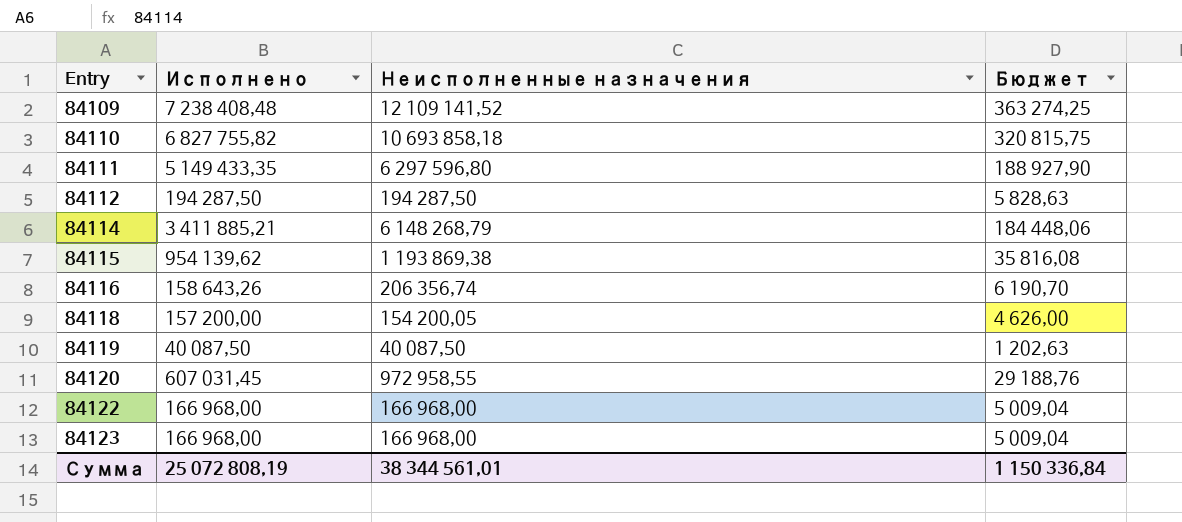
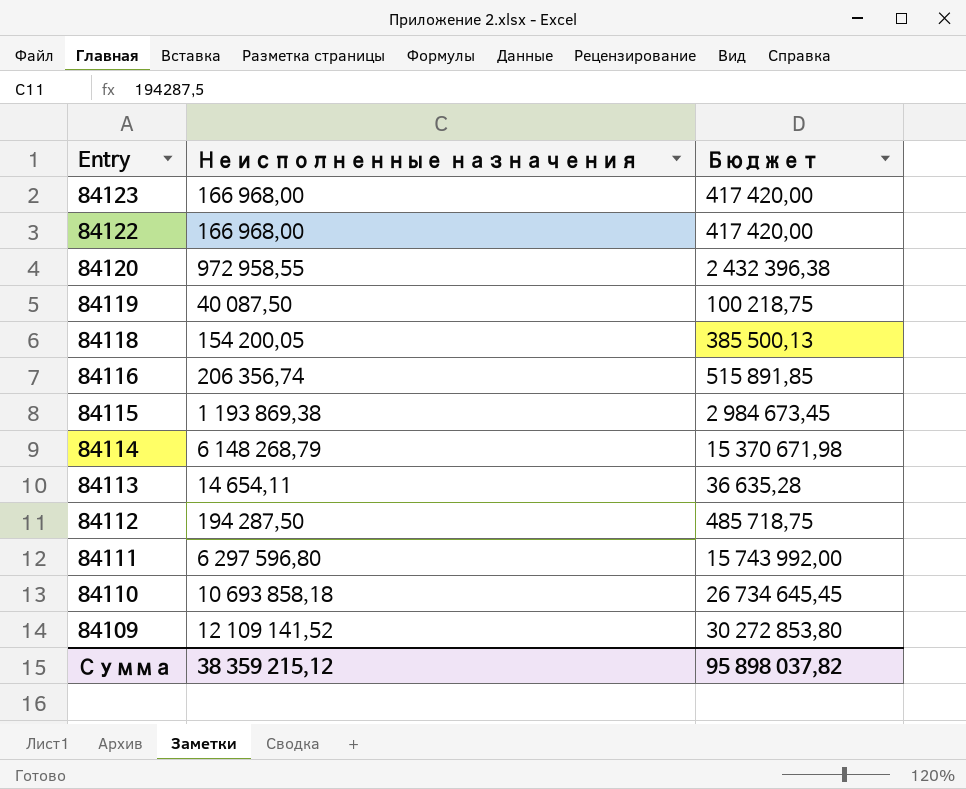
row order: Entry ascending -> Entry descending
column Исполнено | position: 2 -> none
column Бюджет | formula: [Неисполненные назначения] * 0,03 -> [Неисполненные назначения] * 2,5
row 84113: none -> 14 654,11 | 36 635,28
Сумма | Неисполненные назначения: 38 344 561,01 -> 38 359 215,12
Сумма | Бюджет: 1 150 336,84 -> 95 898 037,82

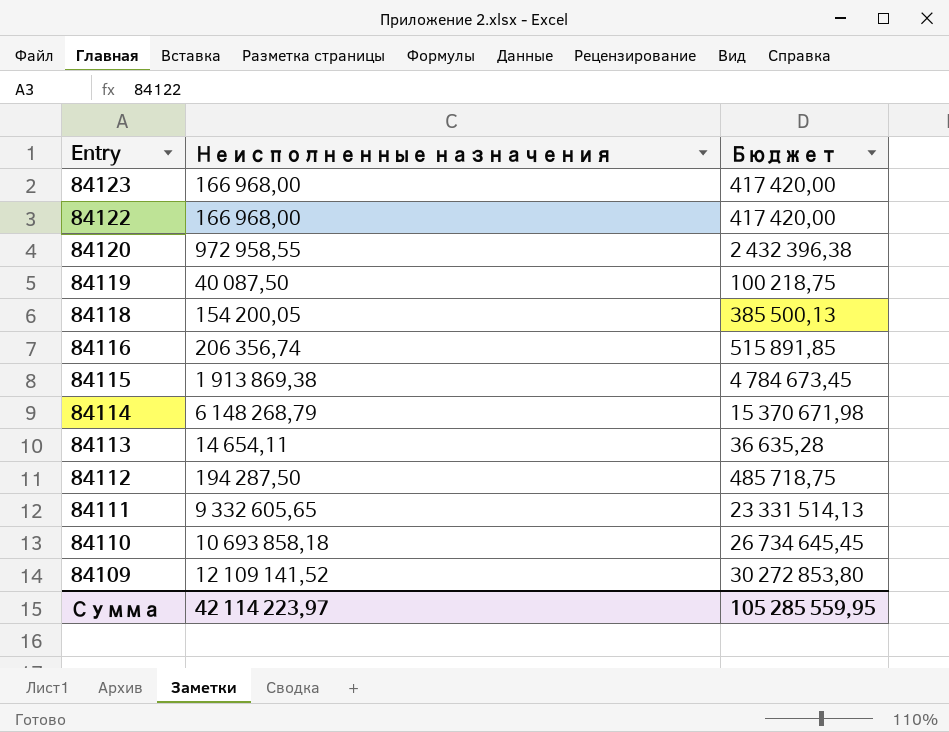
84115 | Неисполненные назначения: 1 193 869,38 -> 1 913 869,38
84115 | Бюджет: 2 984 673,45 -> 4 784 673,45
84111 | Неисполненные назначения: 6 297 596,80 -> 9 332 605,65
84111 | Бюджет: 15 743 992,00 -> 23 331 514,13
Сумма | Неисполненные назначения: 38 359 215,12 -> 42 114 223,97
Сумма | Бюджет: 95 898 037,82 -> 105 285 559,95

